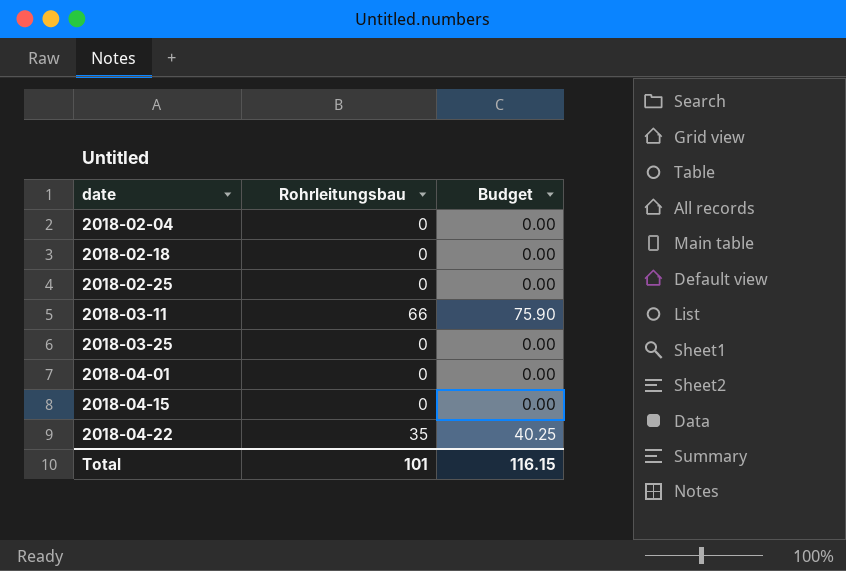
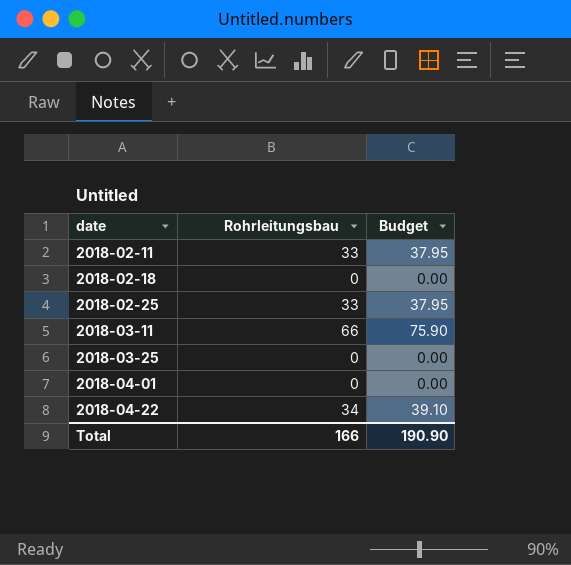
row 2018-02-04: 0 | 0.00 -> none
row 2018-04-15: 0 | 0.00 -> none
row 2018-02-11: none -> 33 | 37.95
2018-02-25 | Rohrleitungsbau: 0 -> 33
2018-02-25 | Budget: 0.00 -> 37.95
2018-04-22 | Rohrleitungsbau: 35 -> 34
2018-04-22 | Budget: 40.25 -> 39.10
Total | Rohrleitungsbau: 101 -> 166
Total | Budget: 116.15 -> 190.90

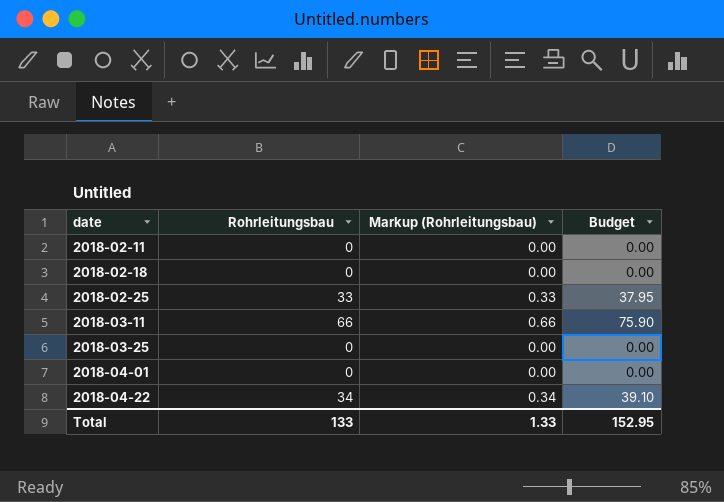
column Markup (Rohrleitungsbau) | formula: none -> [Rohrleitungsbau] * 0.01
2018-02-11 | Rohrleitungsbau: 33 -> 0
2018-02-11 | Budget: 37.95 -> 0.00
Total | Rohrleitungsbau: 166 -> 133
Total | Budget: 190.90 -> 152.95

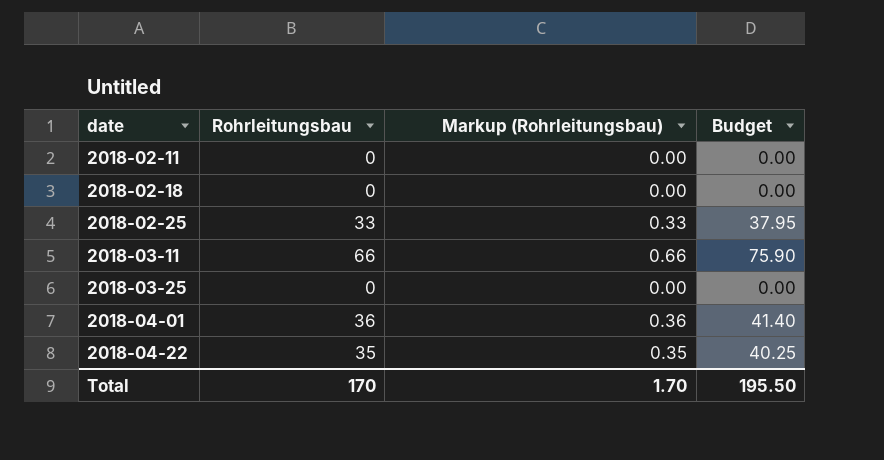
2018-04-01 | Rohrleitungsbau: 0 -> 36
2018-04-01 | Markup (Rohrleitungsbau): 0.00 -> 0.36
2018-04-01 | Budget: 0.00 -> 41.40
2018-04-22 | Rohrleitungsbau: 34 -> 35
2018-04-22 | Markup (Rohrleitungsbau): 0.34 -> 0.35
2018-04-22 | Budget: 39.10 -> 40.25
Total | Rohrleitungsbau: 133 -> 170
Total | Markup (Rohrleitungsbau): 1.33 -> 1.70
Total | Budget: 152.95 -> 195.50

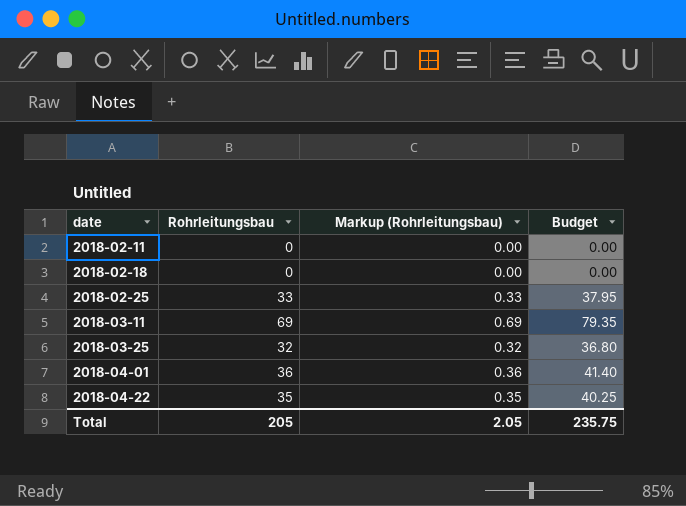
2018-03-11 | Rohrleitungsbau: 66 -> 69
2018-03-11 | Markup (Rohrleitungsbau): 0.66 -> 0.69
2018-03-11 | Budget: 75.90 -> 79.35
2018-03-25 | Rohrleitungsbau: 0 -> 32
2018-03-25 | Markup (Rohrleitungsbau): 0.00 -> 0.32
2018-03-25 | Budget: 0.00 -> 36.80
Total | Rohrleitungsbau: 170 -> 205
Total | Markup (Rohrleitungsbau): 1.70 -> 2.05
Total | Budget: 195.50 -> 235.75

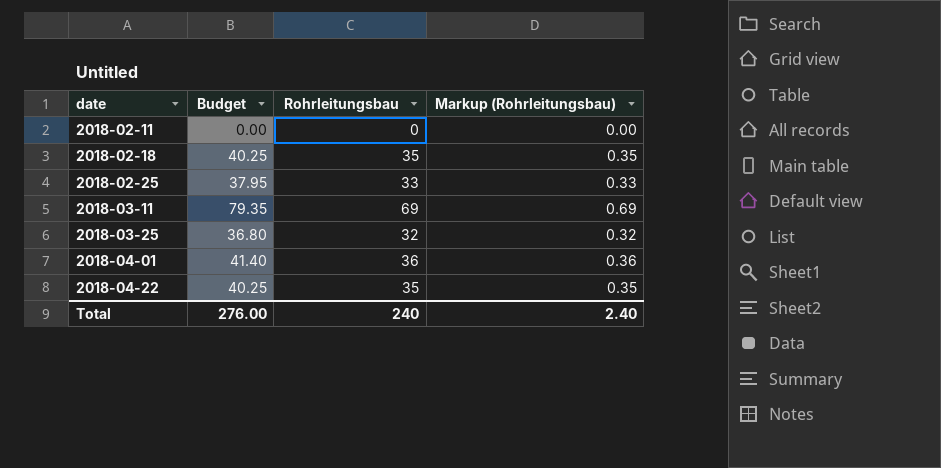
column Budget | position: 4 -> 2
2018-02-18 | Budget: 0.00 -> 40.25
2018-02-18 | Rohrleitungsbau: 0 -> 35
2018-02-18 | Markup (Rohrleitungsbau): 0.00 -> 0.35
Total | Budget: 235.75 -> 276.00
Total | Rohrleitungsbau: 205 -> 240
Total | Markup (Rohrleitungsbau): 2.05 -> 2.40

